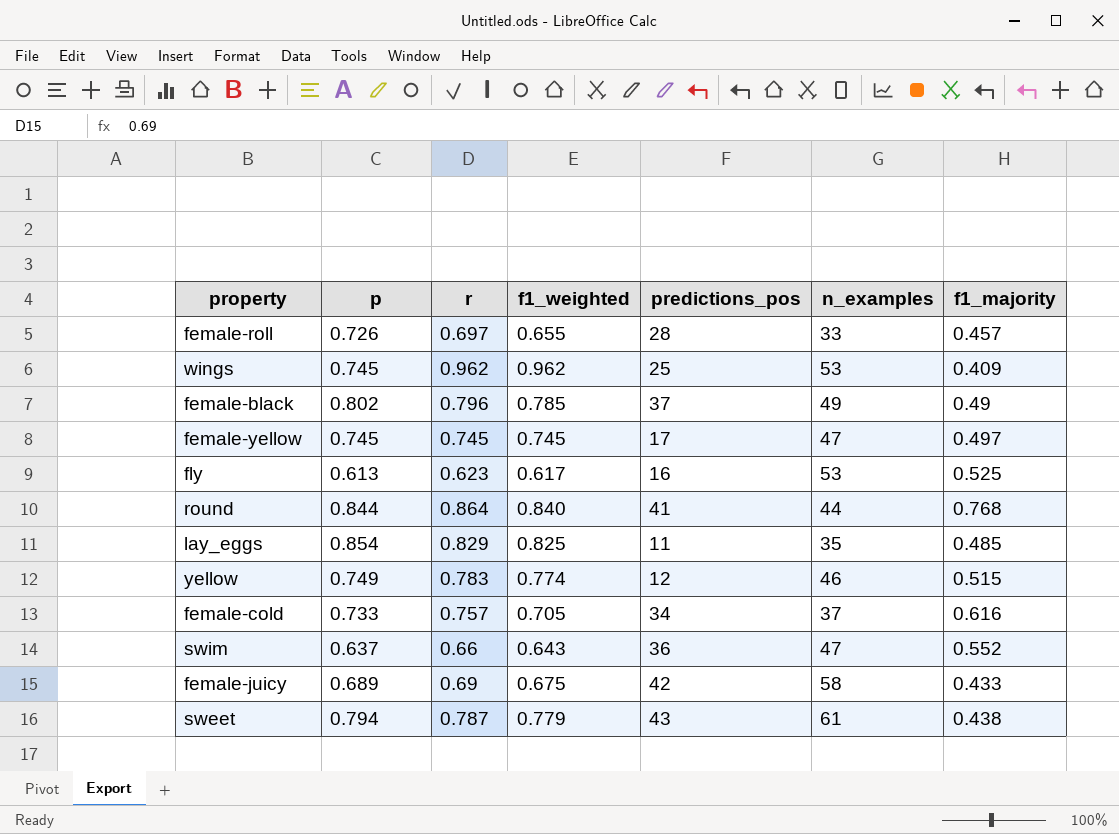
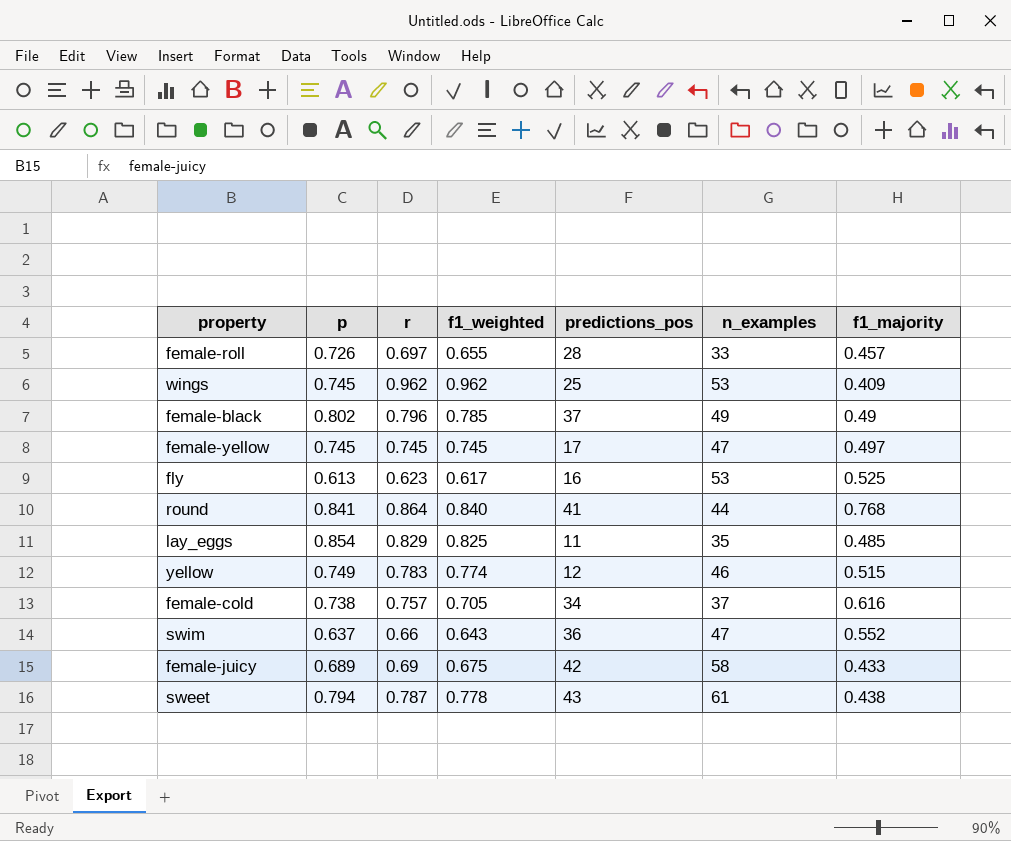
round | p: 0.844 -> 0.841
female-cold | p: 0.733 -> 0.738
sweet | f1_weighted: 0.779 -> 0.778

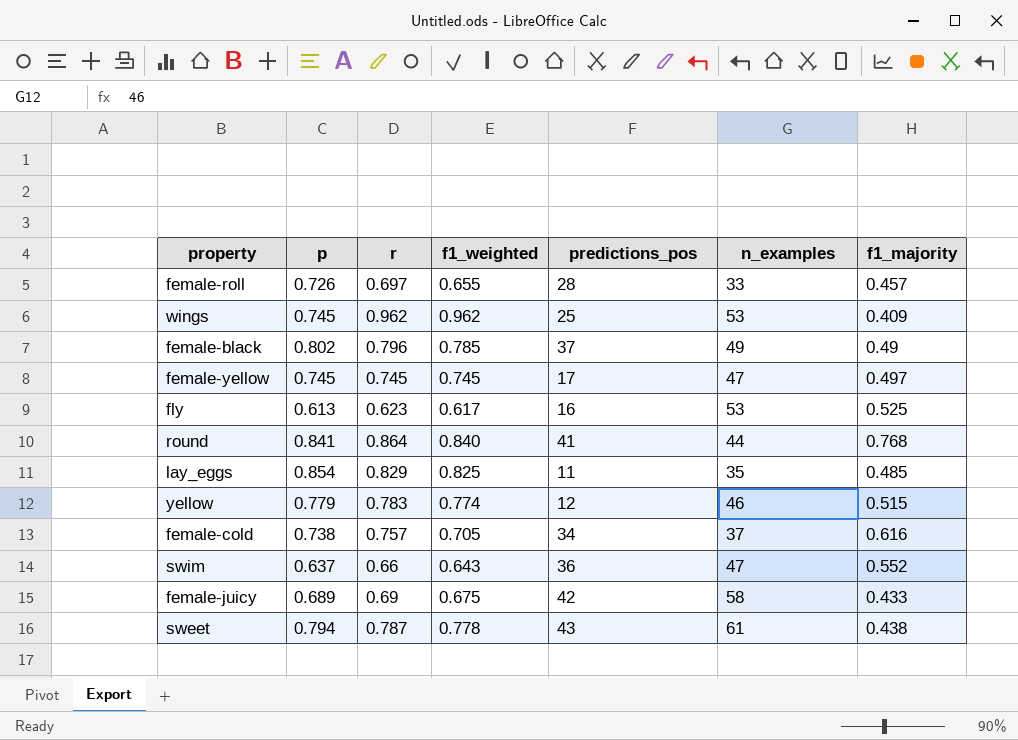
yellow | p: 0.749 -> 0.779

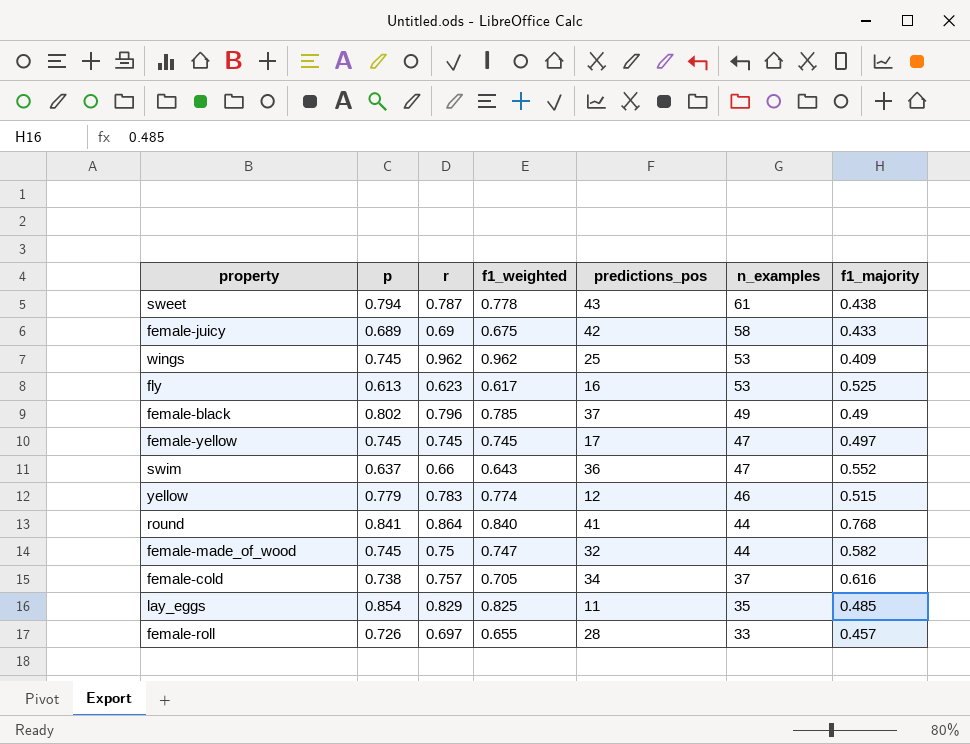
row order: none -> n_examples descending
row female-made_of_wood: none -> 0.745 | 0.75 | 0.747 | 32 | 44 | 0.582

